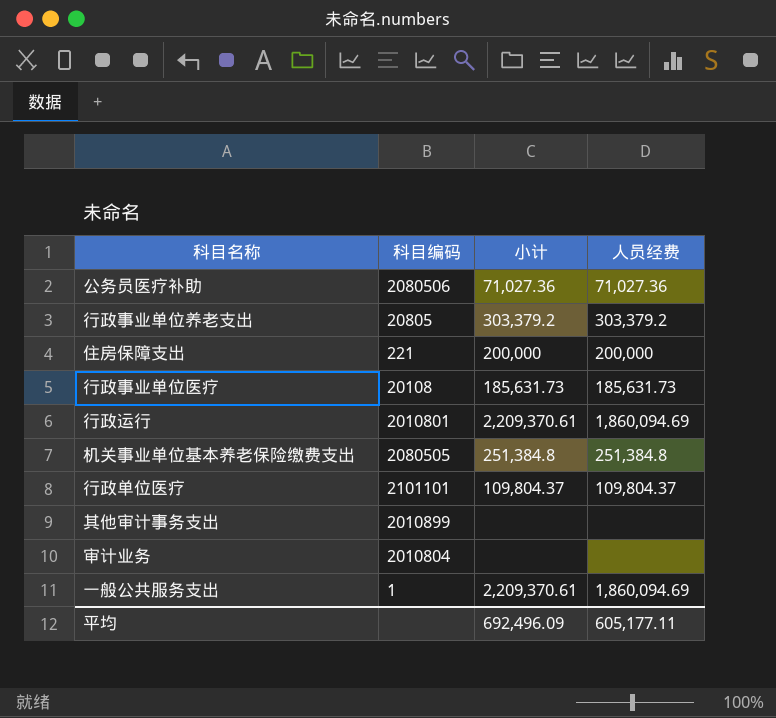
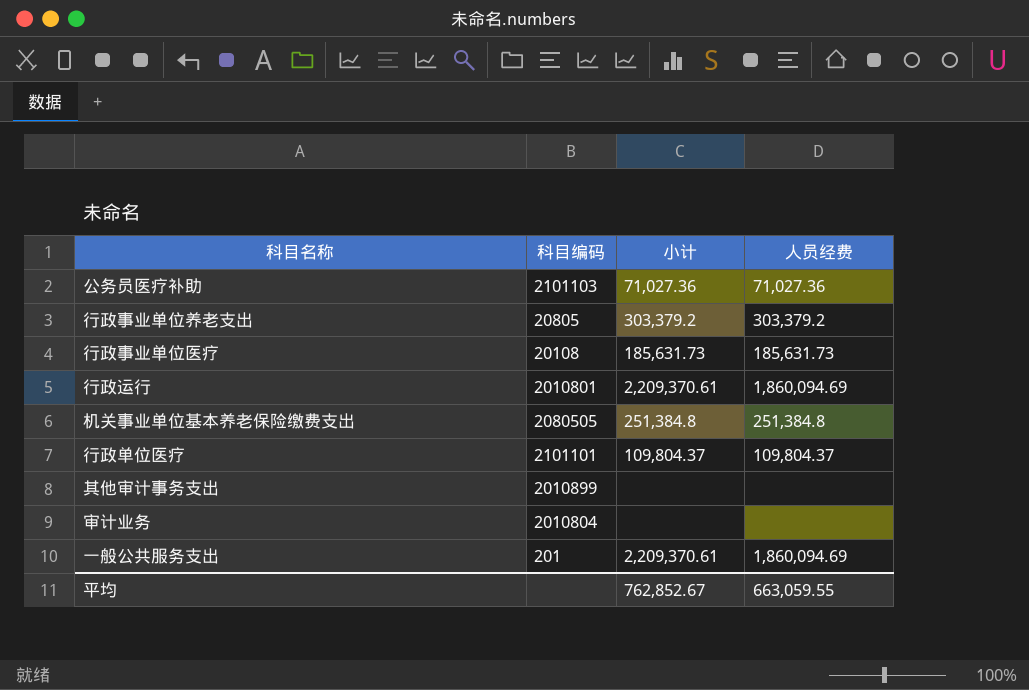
row 住房保障支出: 221 | 200,000 | 200,000 -> none
公务员医疗补助 | 科目编码: 2080506 -> 2101103
一般公共服务支出 | 科目编码: 1 -> 201
平均 | 小计: 692,496.09 -> 762,852.67
平均 | 人员经费: 605,177.11 -> 663,059.55

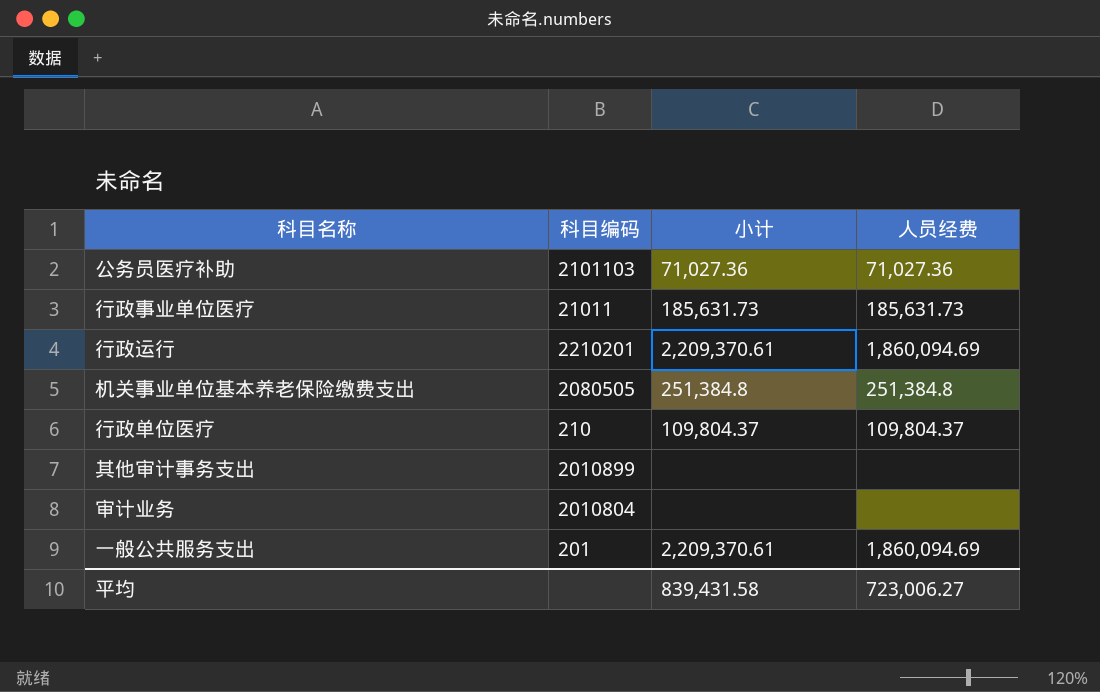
row 行政事业单位养老支出: 20805 | 303,379.2 | 303,379.2 -> none
行政事业单位医疗 | 科目编码: 20108 -> 21011
行政运行 | 科目编码: 2010801 -> 2210201
行政单位医疗 | 科目编码: 2101101 -> 210
平均 | 小计: 762,852.67 -> 839,431.58
平均 | 人员经费: 663,059.55 -> 723,006.27

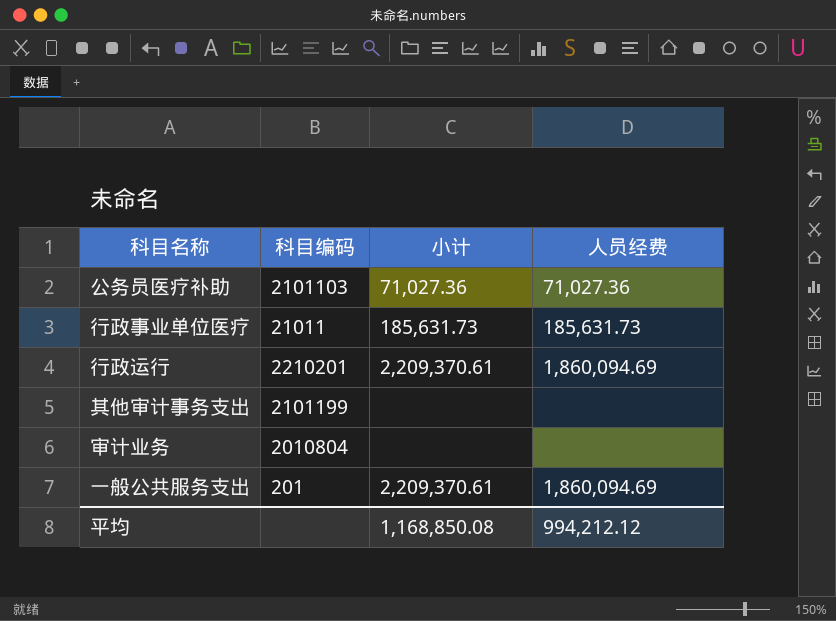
row 机关事业单位基本养老保险缴费支出: 2080505 | 251,384.8 | 251,384.8 -> none
row 行政单位医疗: 210 | 109,804.37 | 109,804.37 -> none
其他审计事务支出 | 科目编码: 2010899 -> 2101199
平均 | 小计: 839,431.58 -> 1,168,850.08
平均 | 人员经费: 723,006.27 -> 994,212.12

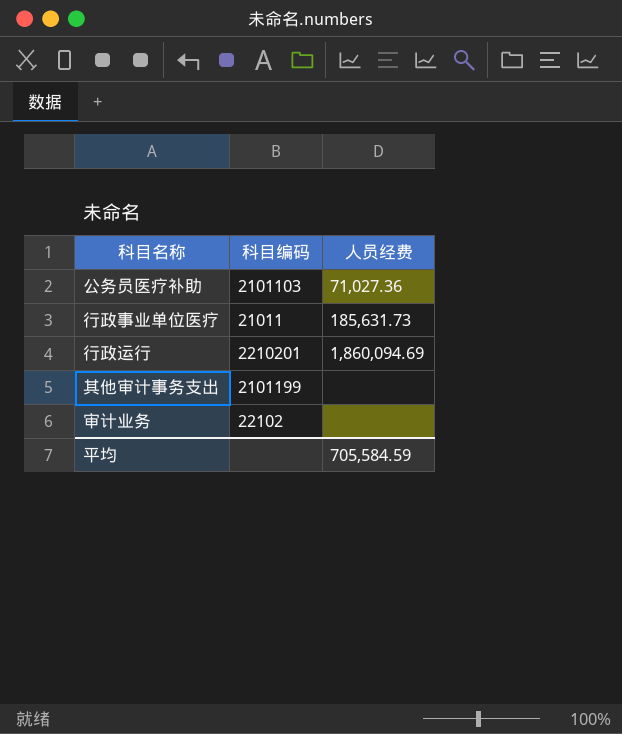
column 小计 | position: 3 -> none
row 一般公共服务支出: 201 | 2,209,370.61 | 1,860,094.69 -> none
审计业务 | 科目编码: 2010804 -> 22102
平均 | 人员经费: 994,212.12 -> 705,584.59

